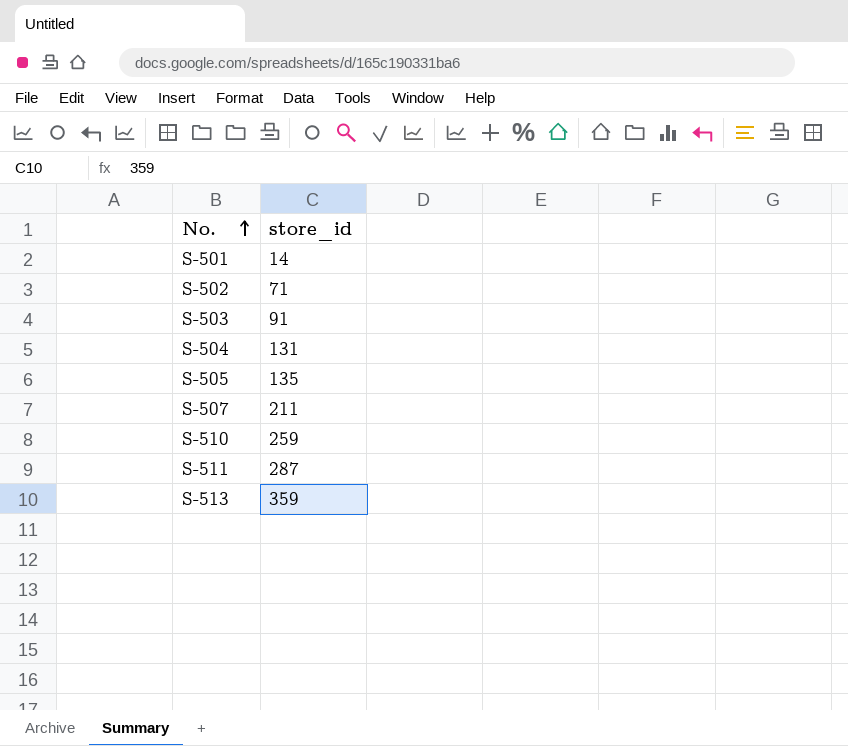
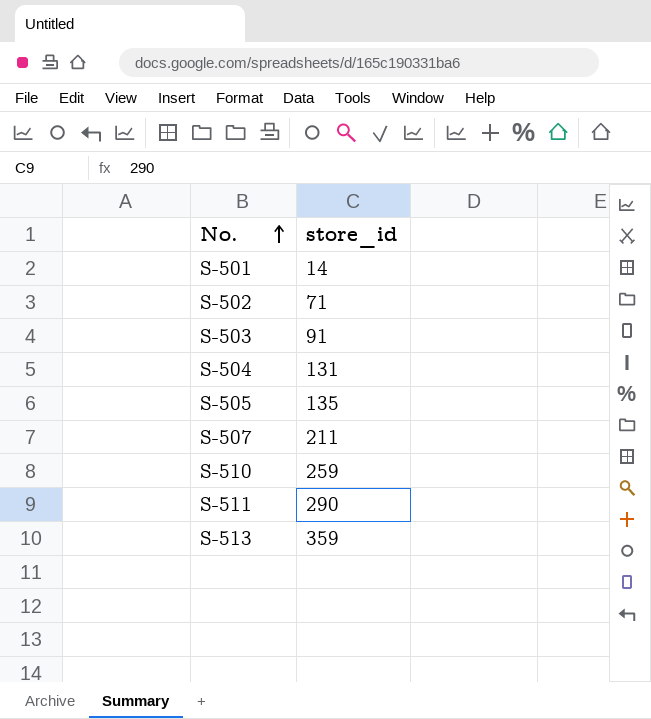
S-511 | store_id: 287 -> 290

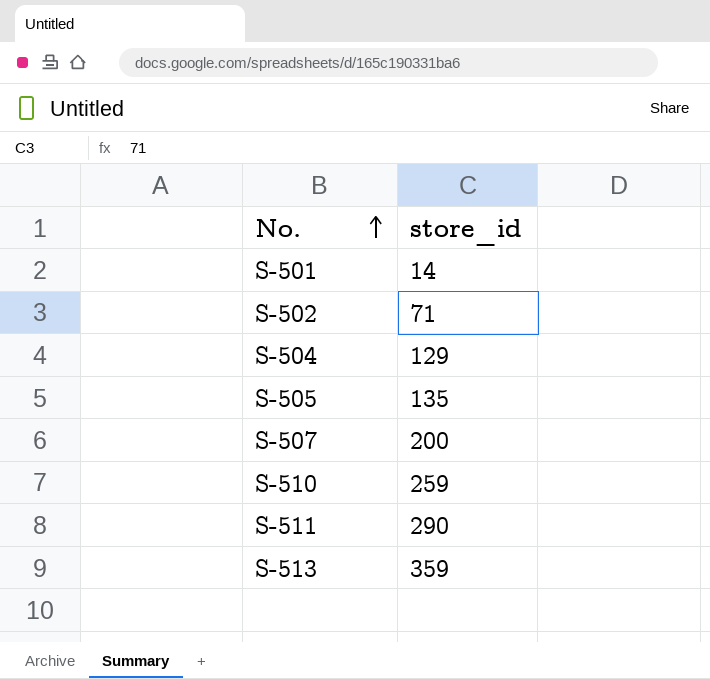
row S-503: 91 -> none
S-504 | store_id: 131 -> 129
S-507 | store_id: 211 -> 200

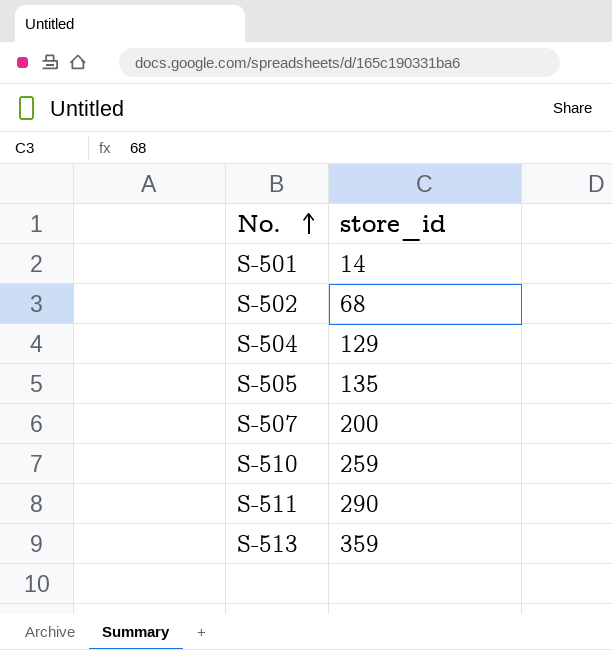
S-502 | store_id: 71 -> 68

